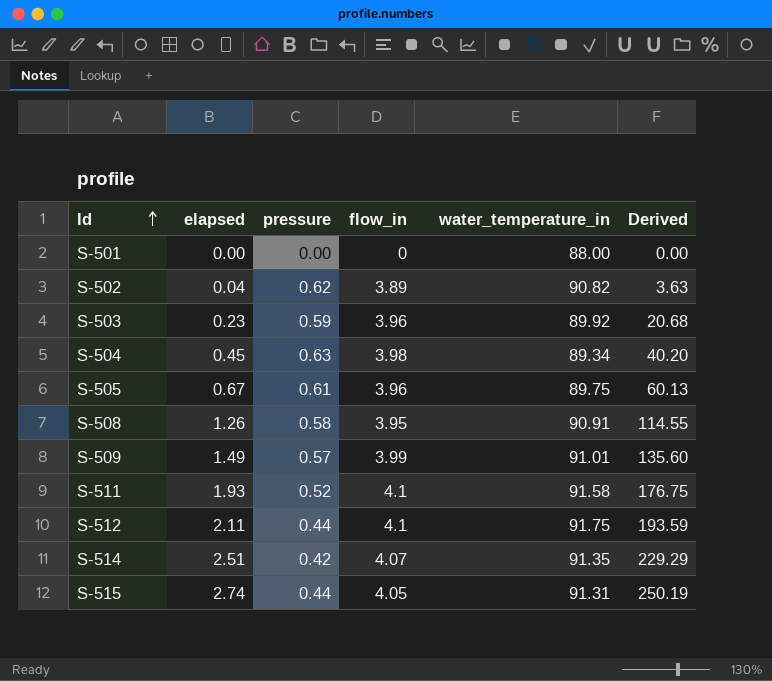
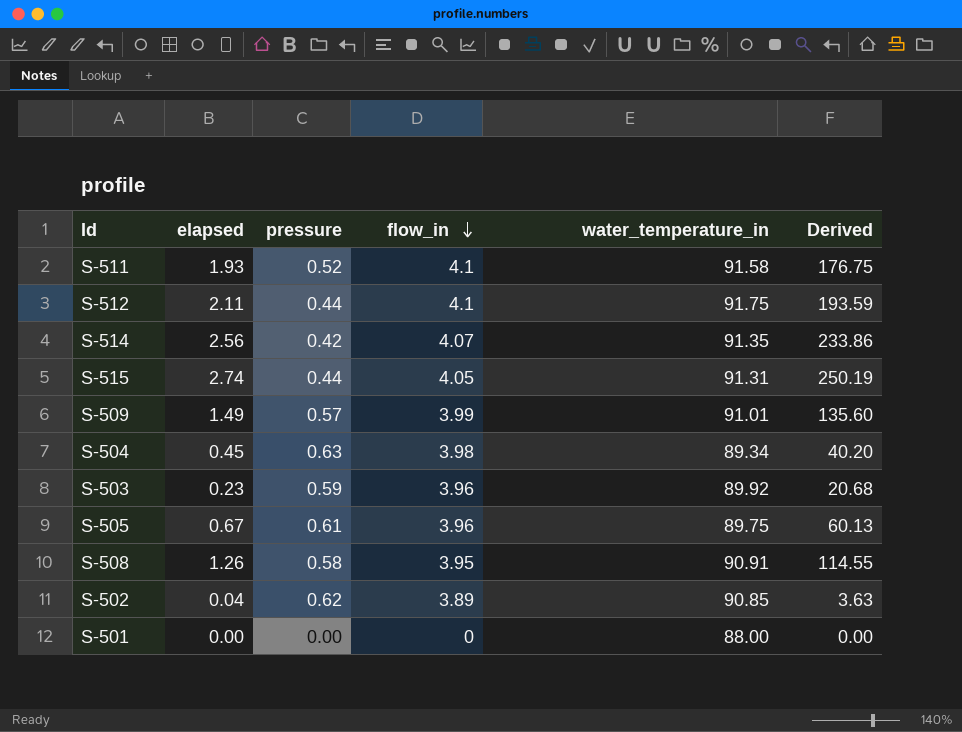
row order: Id ascending -> flow_in descending
S-514 | elapsed: 2.51 -> 2.56
S-514 | Derived: 229.29 -> 233.86
S-502 | water_temperature_in: 90.82 -> 90.85

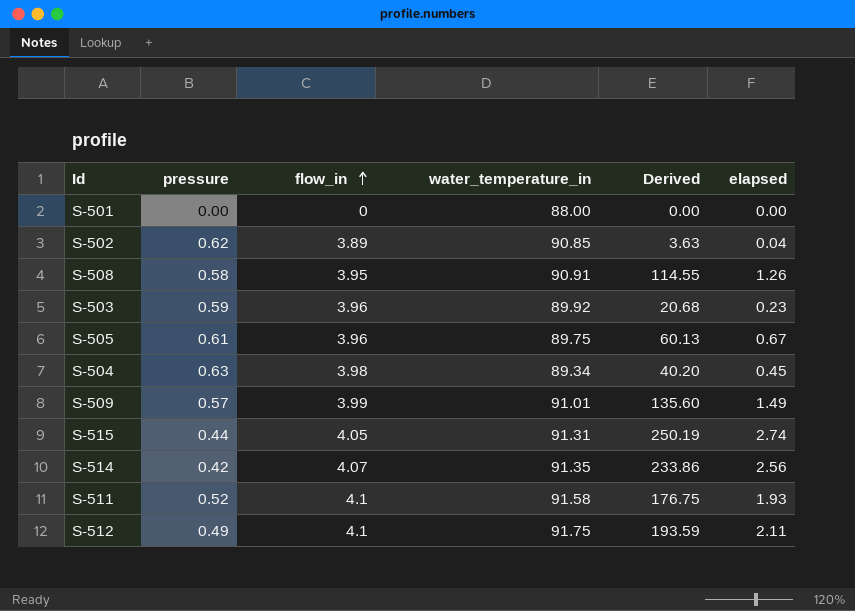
row order: flow_in descending -> flow_in ascending
column elapsed | position: 2 -> 6
S-512 | pressure: 0.44 -> 0.49

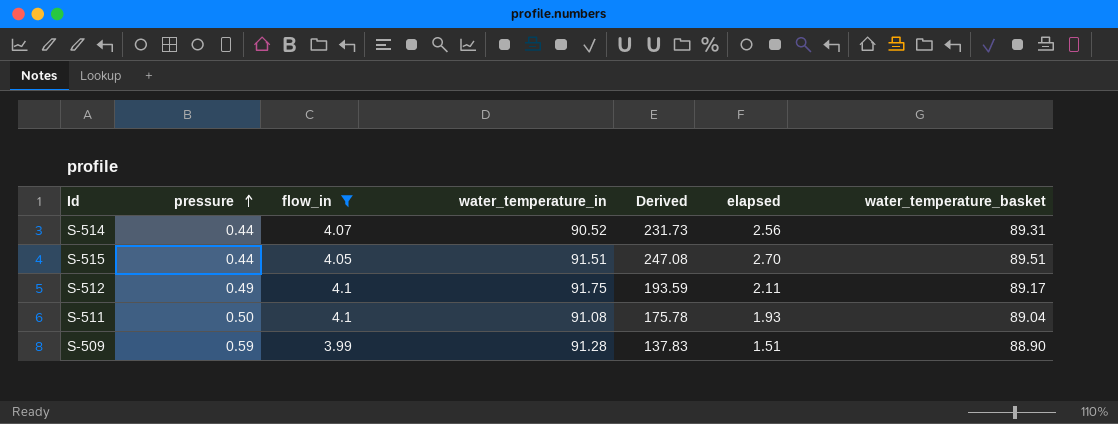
filter: none -> flow_in >= 3.99
row order: flow_in ascending -> pressure ascending
column water_temperature_basket | position: none -> 7
S-514 | pressure: 0.42 -> 0.44
S-514 | water_temperature_in: 91.35 -> 90.52
S-514 | Derived: 233.86 -> 231.73
S-515 | water_temperature_in: 91.31 -> 91.51
S-515 | Derived: 250.19 -> 247.08
S-515 | elapsed: 2.74 -> 2.70
S-511 | pressure: 0.52 -> 0.50
S-511 | water_temperature_in: 91.58 -> 91.08
S-511 | Derived: 176.75 -> 175.78
S-509 | pressure: 0.57 -> 0.59
S-509 | water_temperature_in: 91.01 -> 91.28
S-509 | Derived: 135.60 -> 137.83
S-509 | elapsed: 1.49 -> 1.51

